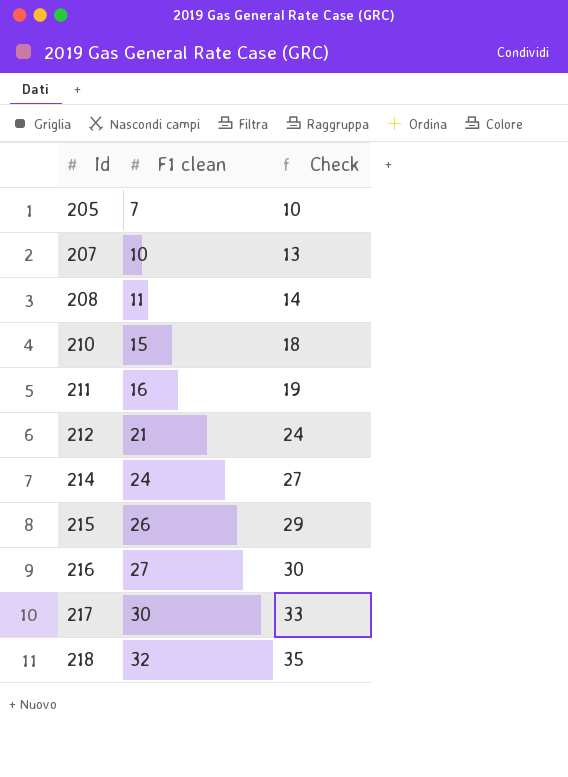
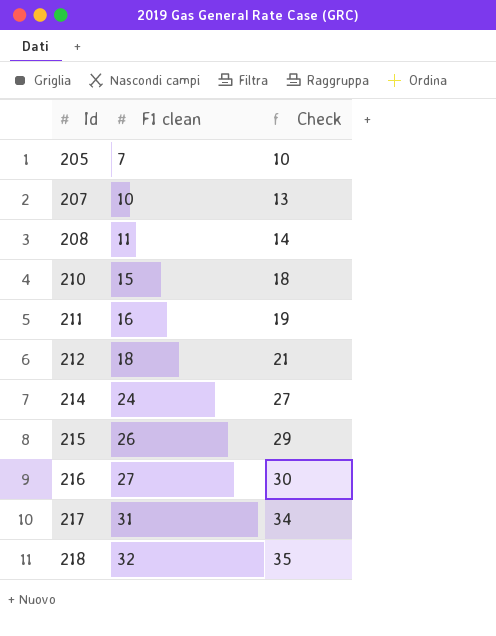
212 | F1 clean: 21 -> 18
212 | Check: 24 -> 21
217 | F1 clean: 30 -> 31
217 | Check: 33 -> 34

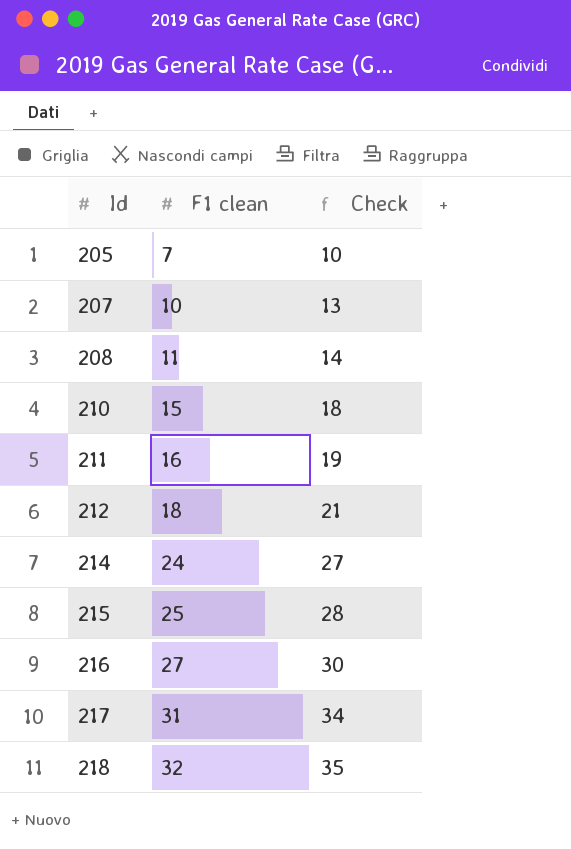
215 | F1 clean: 26 -> 25
215 | Check: 29 -> 28

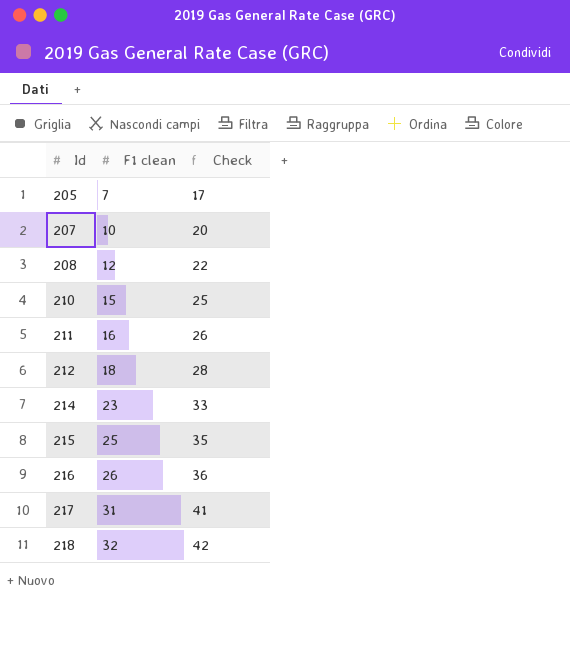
column Check | formula: [F1 clean] + 3 -> [F1 clean] + 10
208 | F1 clean: 11 -> 12
214 | F1 clean: 24 -> 23
216 | F1 clean: 27 -> 26

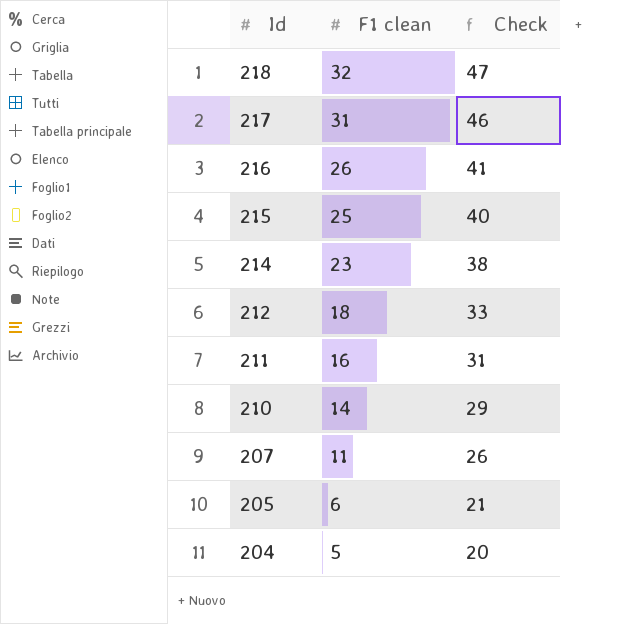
row order: Id ascending -> Id descending
column Check | formula: [F1 clean] + 10 -> [F1 clean] + 15
row 208: 12 | 22 -> none
210 | F1 clean: 15 -> 14
207 | F1 clean: 10 -> 11
205 | F1 clean: 7 -> 6
row 204: none -> 5 | 20

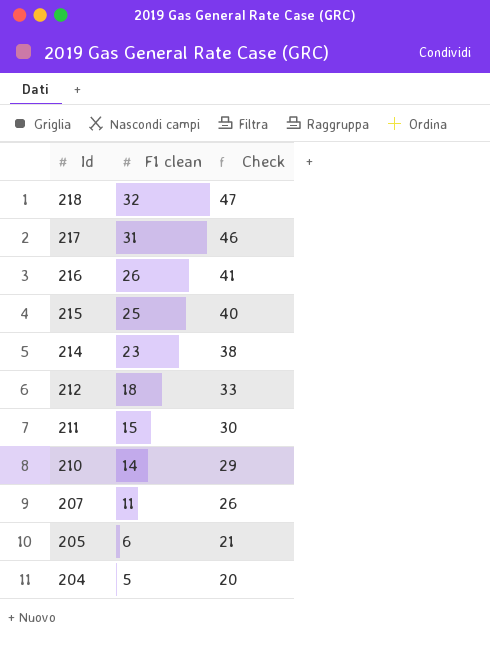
211 | F1 clean: 16 -> 15
211 | Check: 31 -> 30

